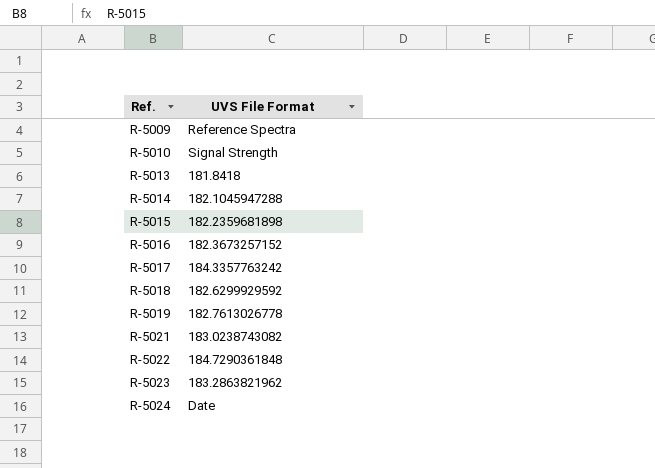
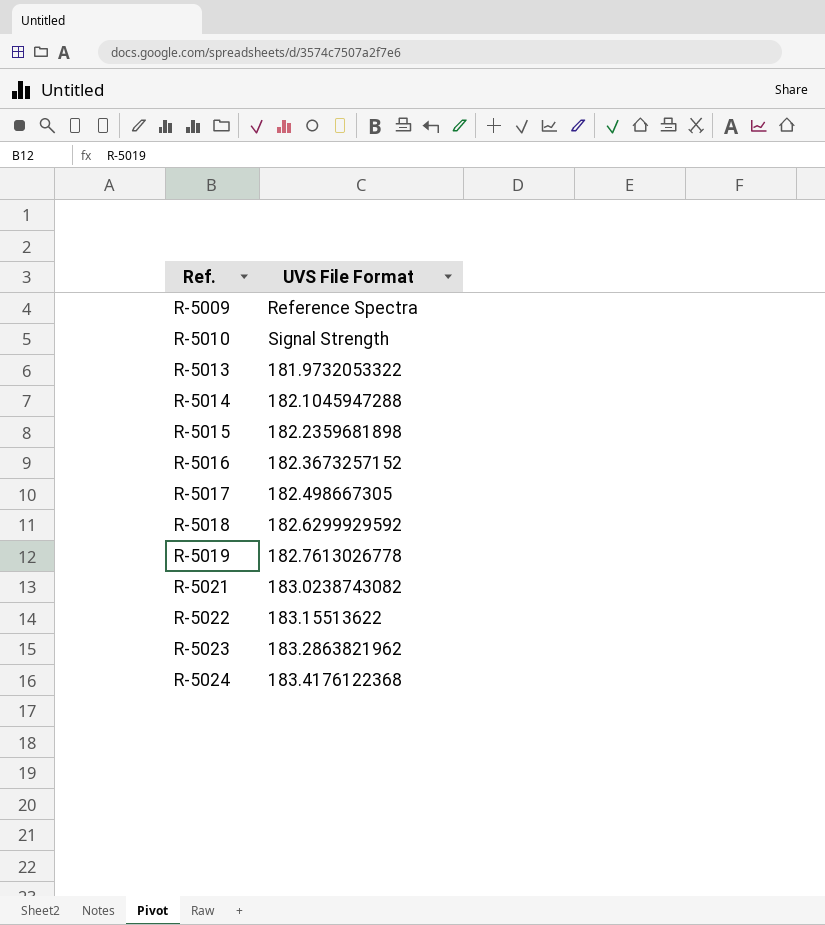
R-5013 | UVS File Format: 181.8418 -> 181.9732053322
R-5017 | UVS File Format: 184.3357763242 -> 182.498667305
R-5022 | UVS File Format: 184.7290361848 -> 183.15513622
R-5024 | UVS File Format: Date -> 183.4176122368

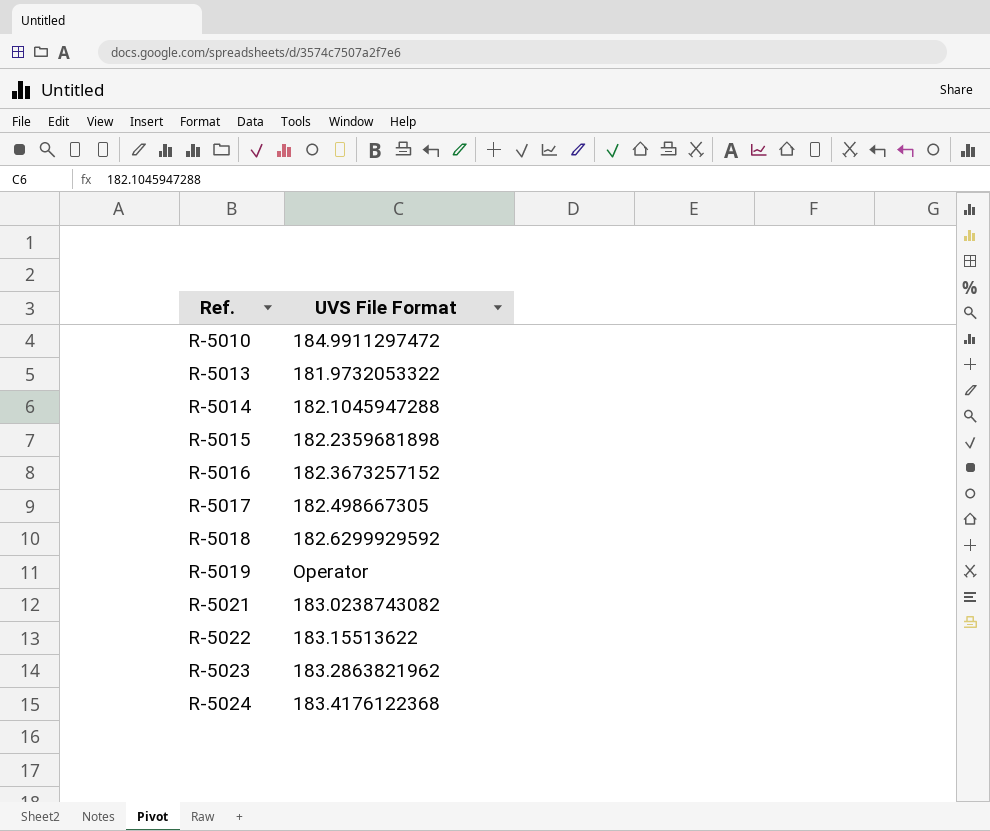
row R-5009: Reference Spectra -> none
R-5010 | UVS File Format: Signal Strength -> 184.9911297472
R-5019 | UVS File Format: 182.7613026778 -> Operator

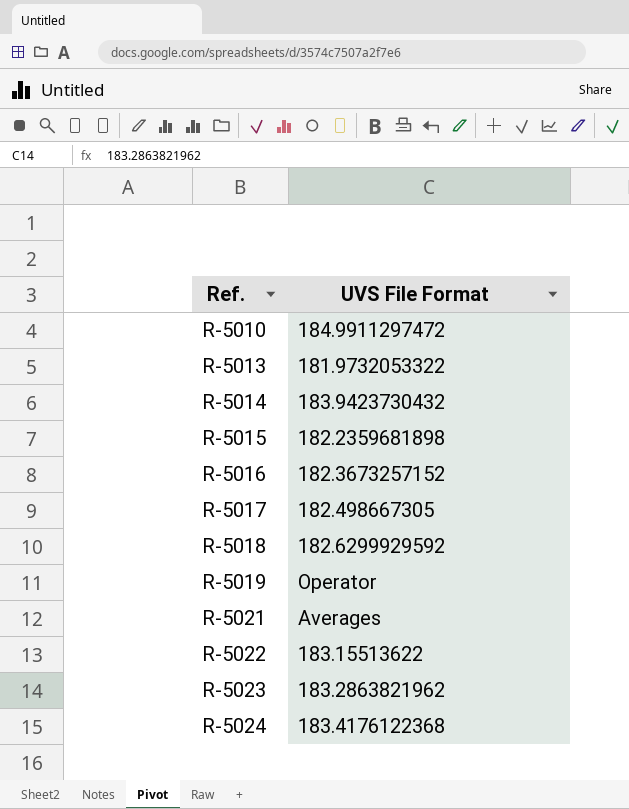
R-5014 | UVS File Format: 182.1045947288 -> 183.9423730432
R-5021 | UVS File Format: 183.0238743082 -> Averages

